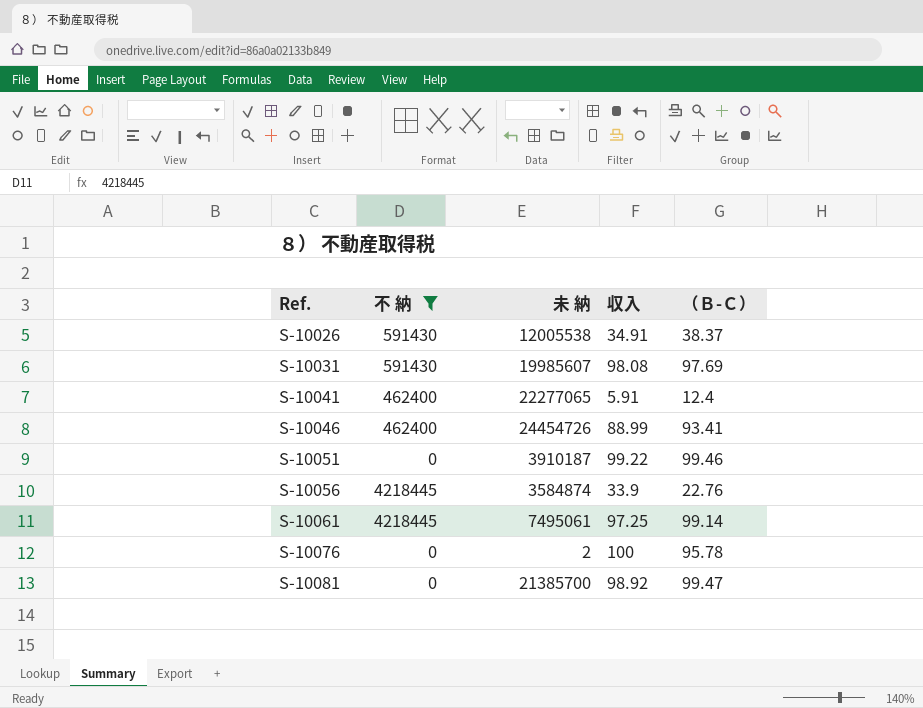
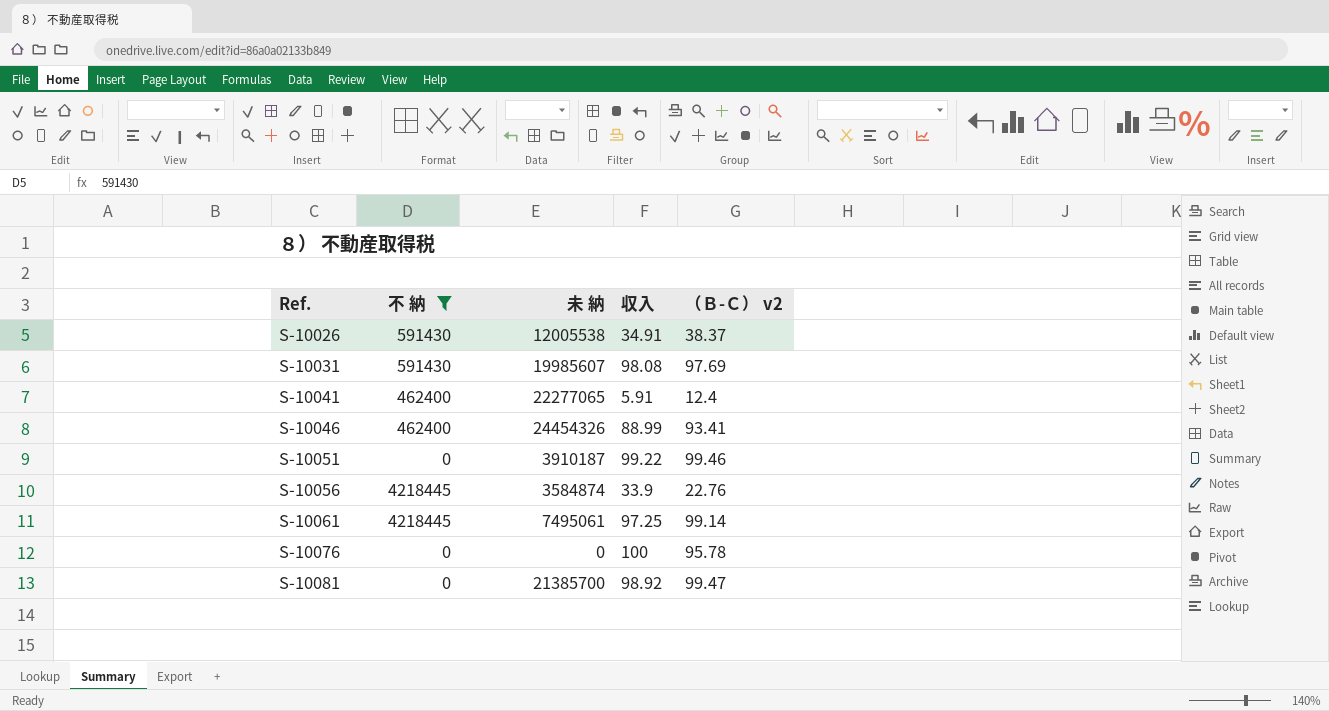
column name: （Ｂ-Ｃ） -> （Ｂ-Ｃ） v2
S-10046 | 未 納: 24454726 -> 24454326
S-10076 | 未 納: 2 -> 0

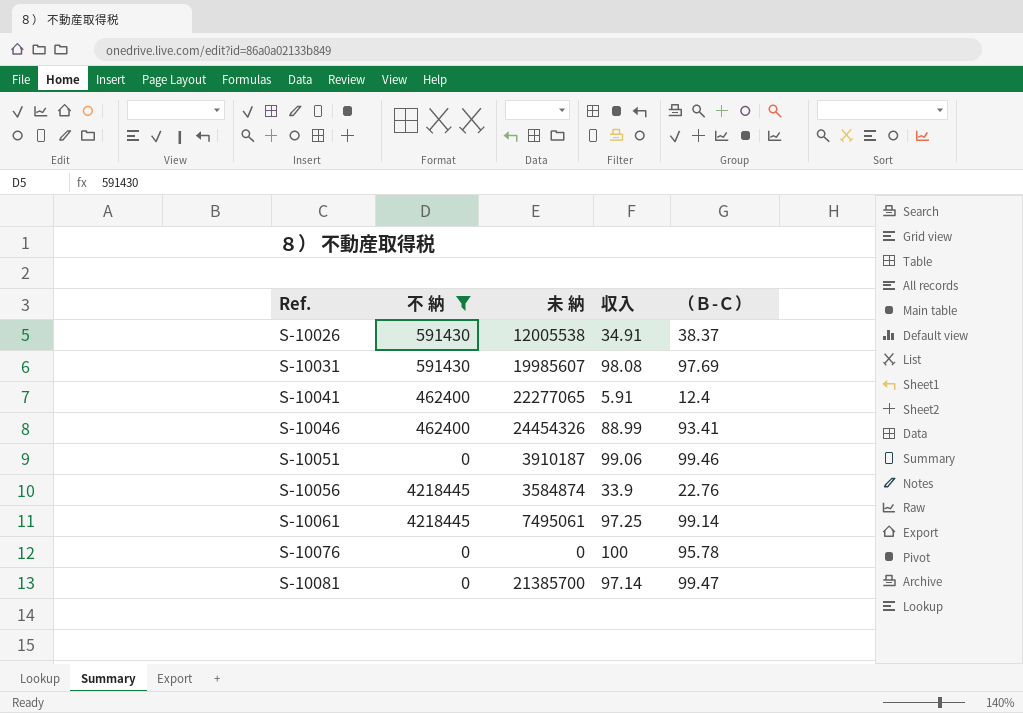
column name: （Ｂ-Ｃ） v2 -> （Ｂ-Ｃ）
S-10051 | 収入: 99.22 -> 99.06
S-10081 | 収入: 98.92 -> 97.14

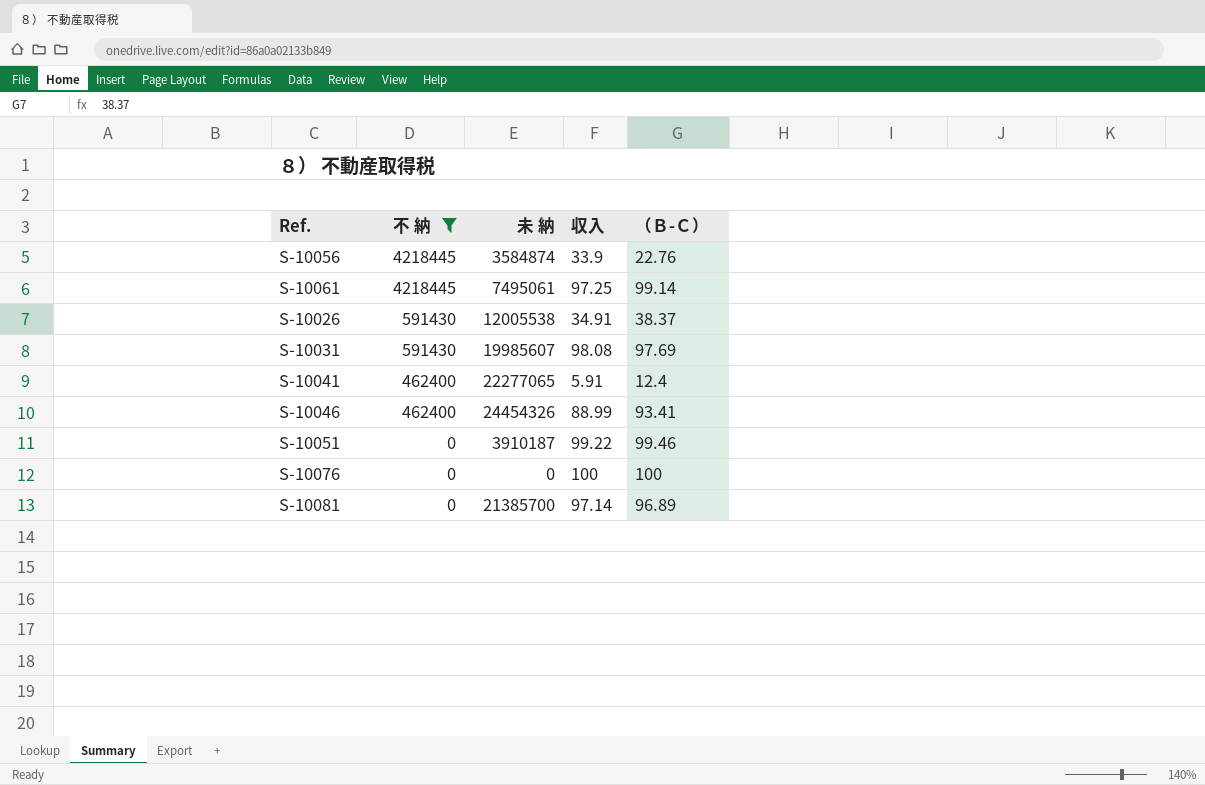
row order: Ref. ascending -> 不 納 descending
S-10051 | 収入: 99.06 -> 99.22
S-10076 | （Ｂ-Ｃ）: 95.78 -> 100
S-10081 | （Ｂ-Ｃ）: 99.47 -> 96.89

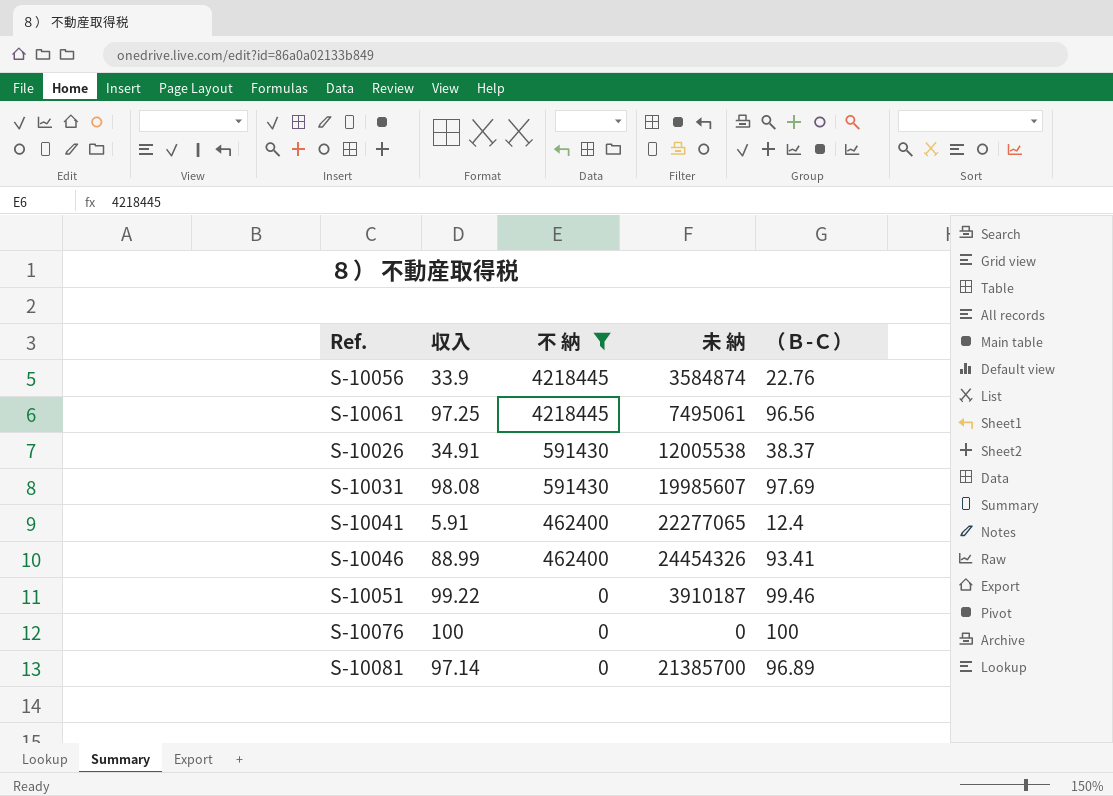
column 収入 | position: 4 -> 2
S-10061 | （Ｂ-Ｃ）: 99.14 -> 96.56

